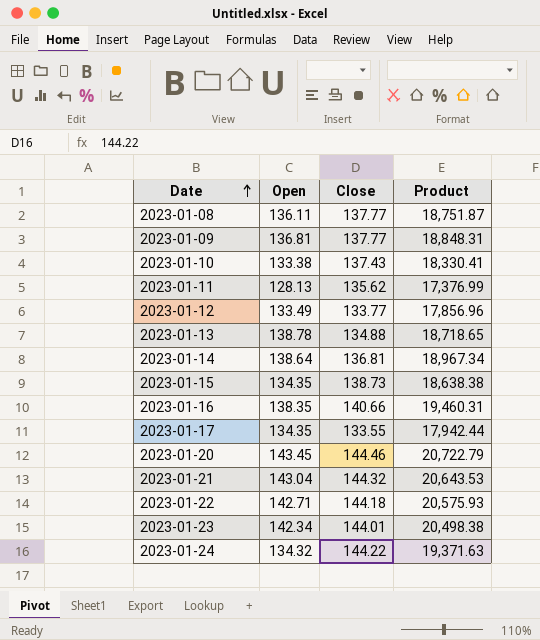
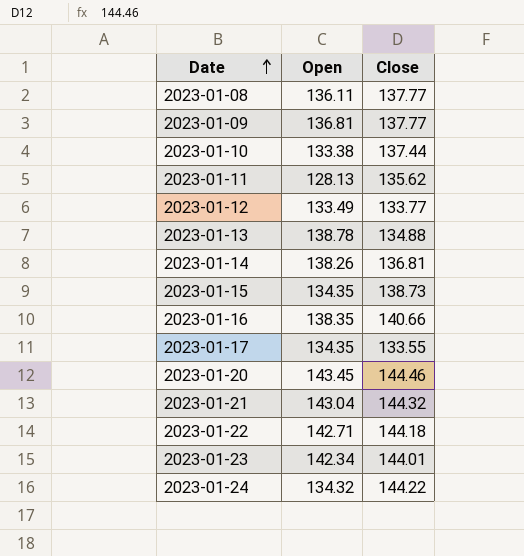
column Product | formula: [Open] * [Close] -> none
2023-01-10 | Close: 137.43 -> 137.44
2023-01-14 | Open: 138.64 -> 138.26

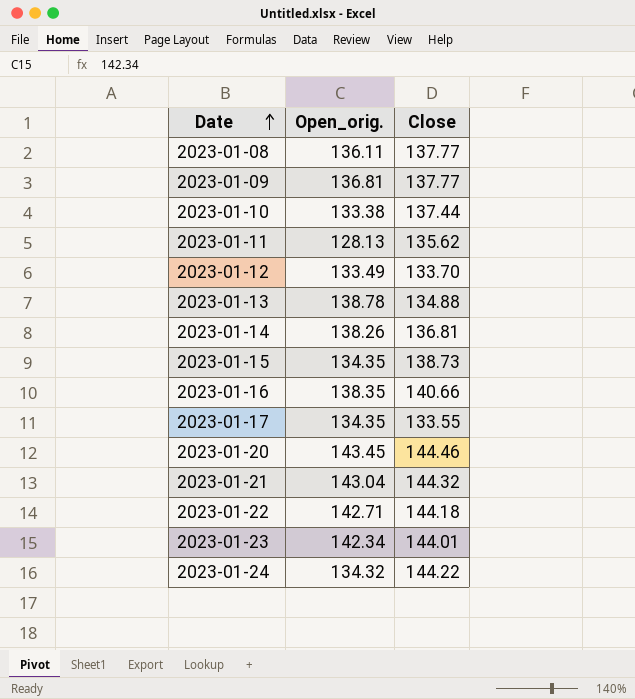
column name: Open -> Open_orig.
2023-01-12 | Close: 133.77 -> 133.70

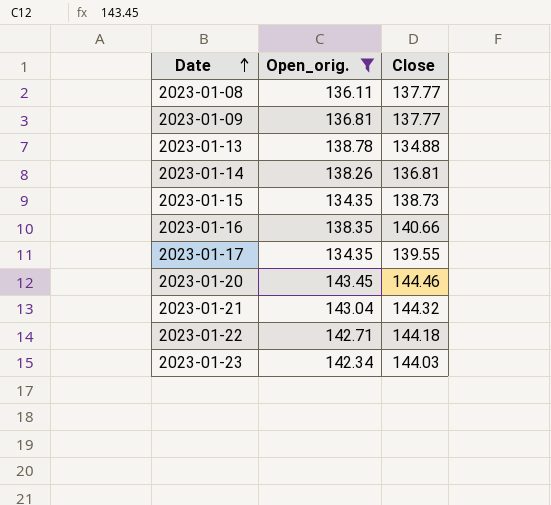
filter: none -> Open_orig. >= 134.35
2023-01-17 | Close: 133.55 -> 139.55
2023-01-23 | Close: 144.01 -> 144.03

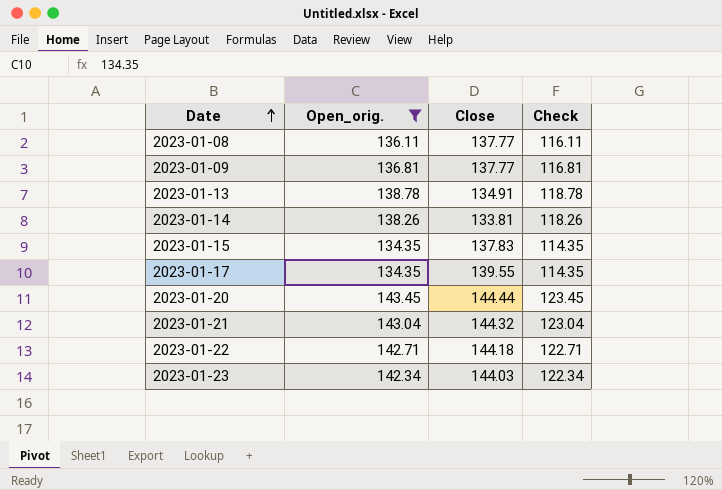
column Check | formula: none -> [Open_orig.] - 20
row 2023-01-16: 138.35 | 140.66 -> none
2023-01-13 | Close: 134.88 -> 134.91
2023-01-14 | Close: 136.81 -> 133.81
2023-01-15 | Close: 138.73 -> 137.83
2023-01-20 | Close: 144.46 -> 144.44

